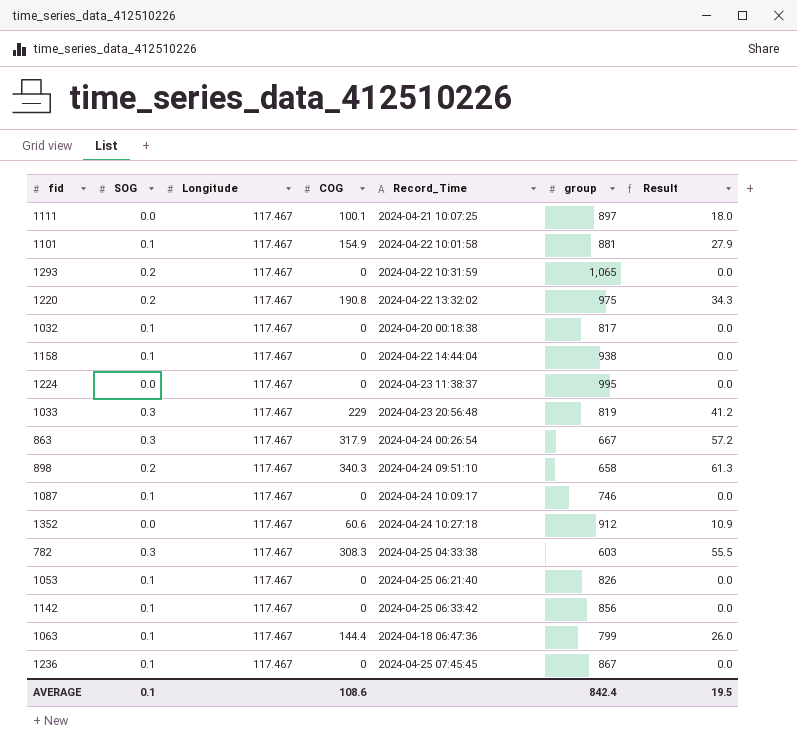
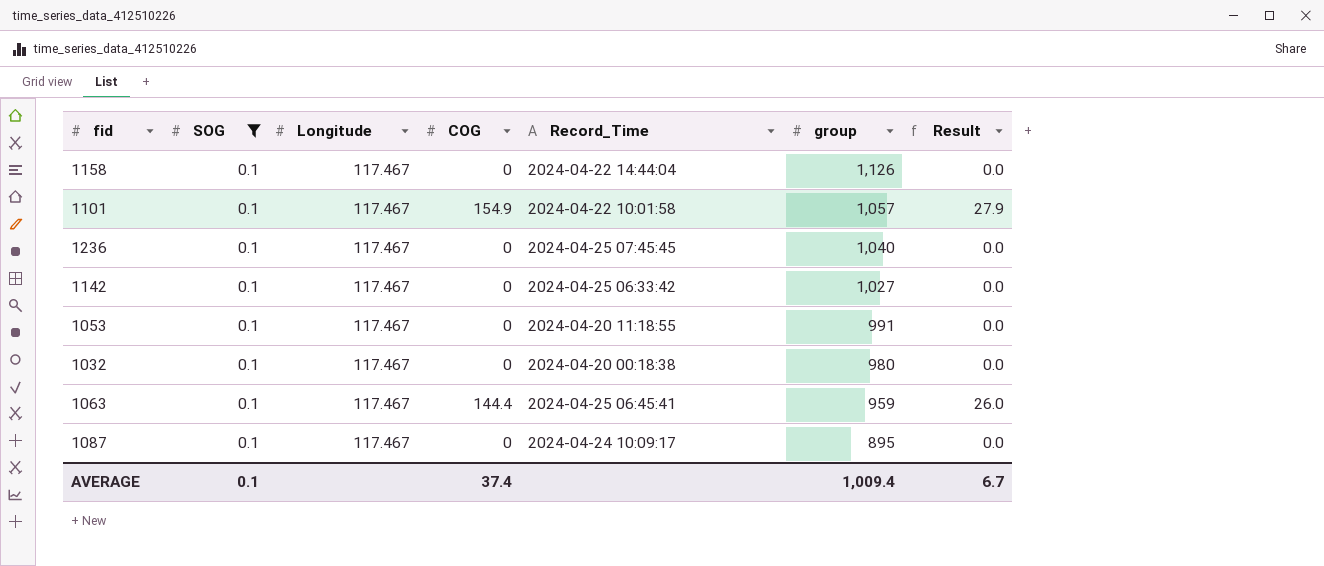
filter: none -> SOG = 0.1
row order: none -> group descending
1158 | group: 938 -> 1,126
1101 | group: 881 -> 1,057
1236 | group: 867 -> 1,040
1142 | group: 856 -> 1,027
1053 | Record_Time: 2024-04-25 06:21:40 -> 2024-04-20 11:18:55
1053 | group: 826 -> 991
1032 | group: 817 -> 980
1063 | Record_Time: 2024-04-18 06:47:36 -> 2024-04-25 06:45:41
1063 | group: 799 -> 959
1087 | group: 746 -> 895
AVERAGE | COG: 108.6 -> 37.4
AVERAGE | group: 842.4 -> 1,009.4
AVERAGE | Result: 19.5 -> 6.7

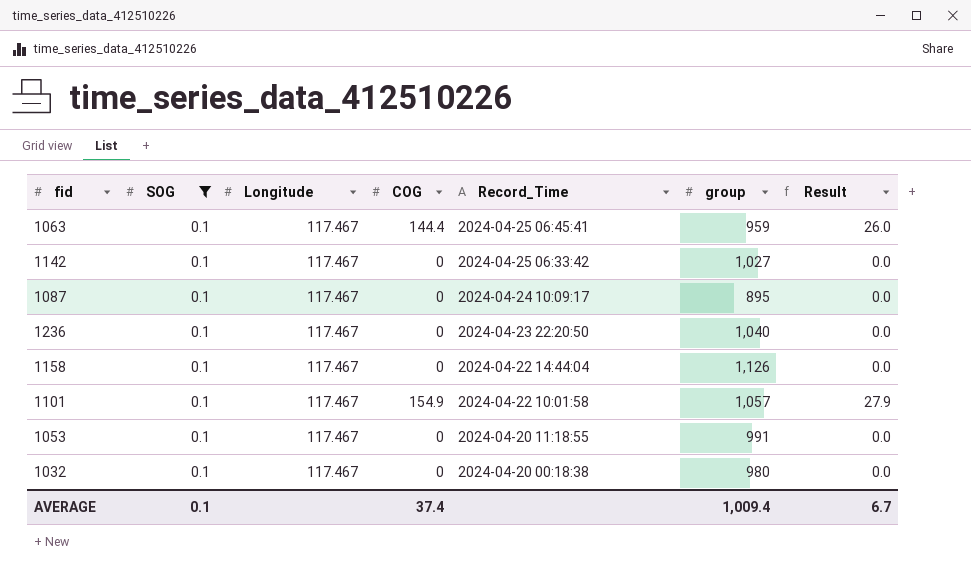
row order: group descending -> Record_Time descending
1236 | Record_Time: 2024-04-25 07:45:45 -> 2024-04-23 22:20:50

